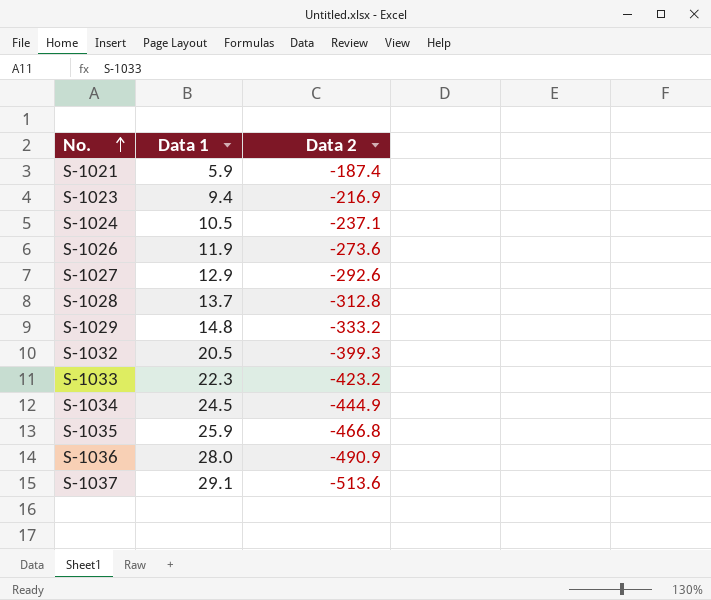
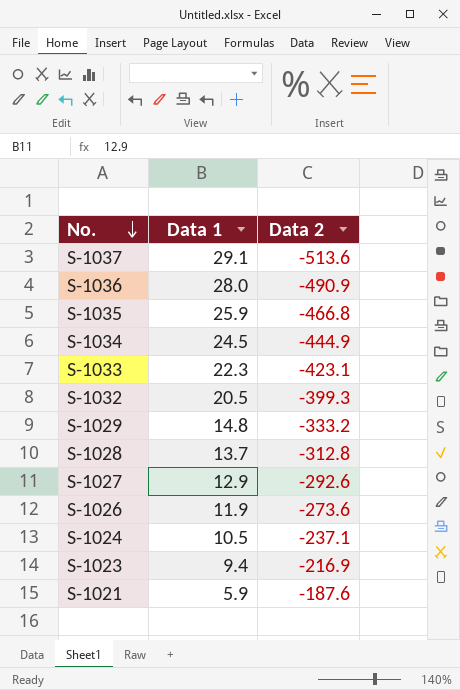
row order: No. ascending -> No. descending
S-1033 | Data 2: -423.2 -> -423.1
S-1021 | Data 2: -187.4 -> -187.6

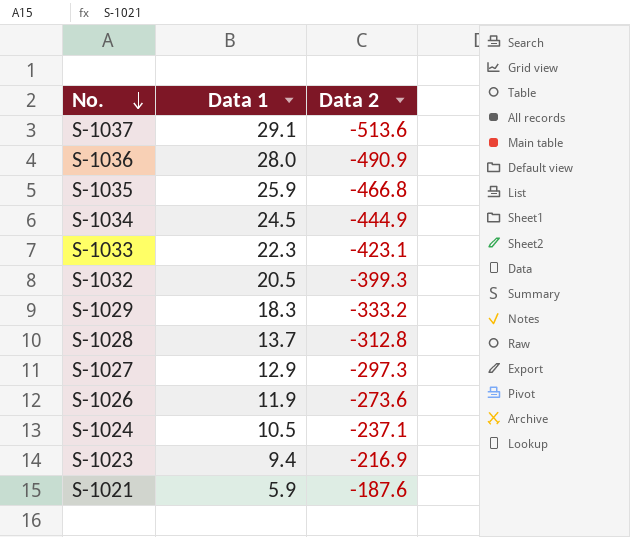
S-1029 | Data 1: 14.8 -> 18.3
S-1027 | Data 2: -292.6 -> -297.3

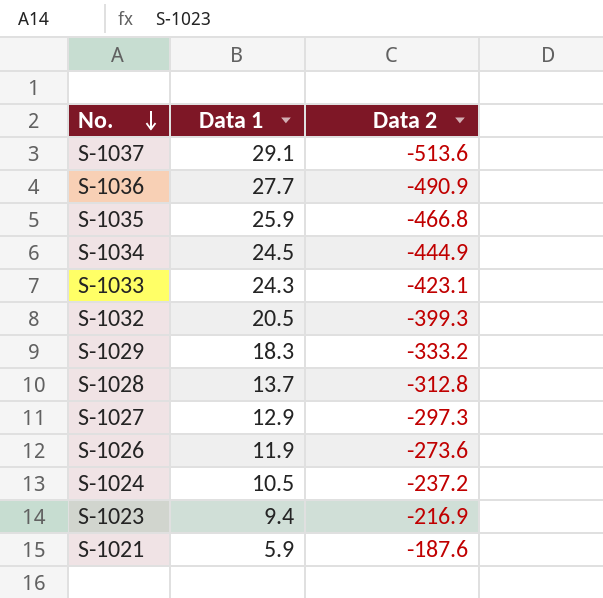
S-1036 | Data 1: 28.0 -> 27.7
S-1033 | Data 1: 22.3 -> 24.3
S-1024 | Data 2: -237.1 -> -237.2

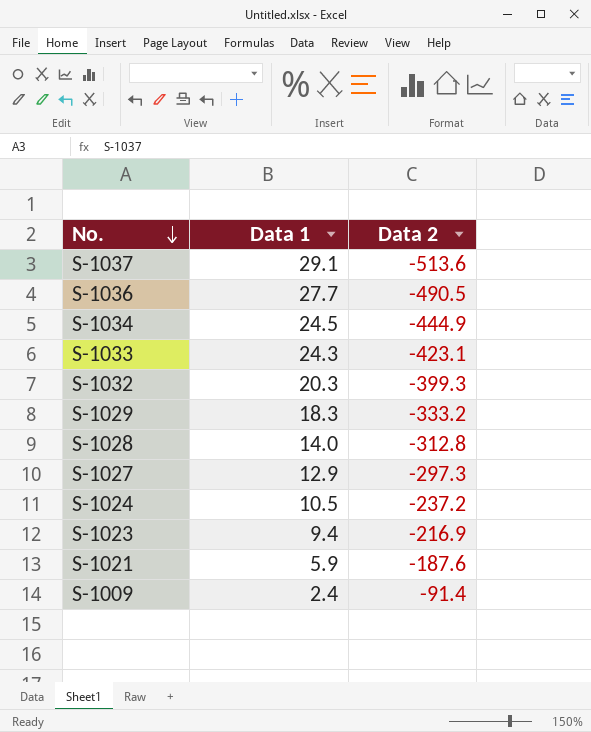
row S-1035: 25.9 | -466.8 -> none
row S-1026: 11.9 | -273.6 -> none
S-1036 | Data 2: -490.9 -> -490.5
S-1032 | Data 1: 20.5 -> 20.3
S-1028 | Data 1: 13.7 -> 14.0
row S-1009: none -> 2.4 | -91.4

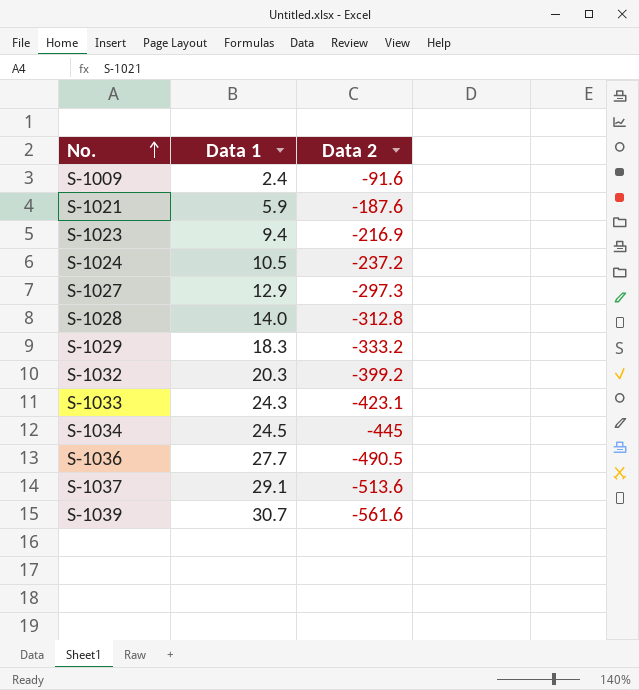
row order: No. descending -> No. ascending
S-1009 | Data 2: -91.4 -> -91.6
S-1032 | Data 2: -399.3 -> -399.2
S-1034 | Data 2: -444.9 -> -445
row S-1039: none -> 30.7 | -561.6

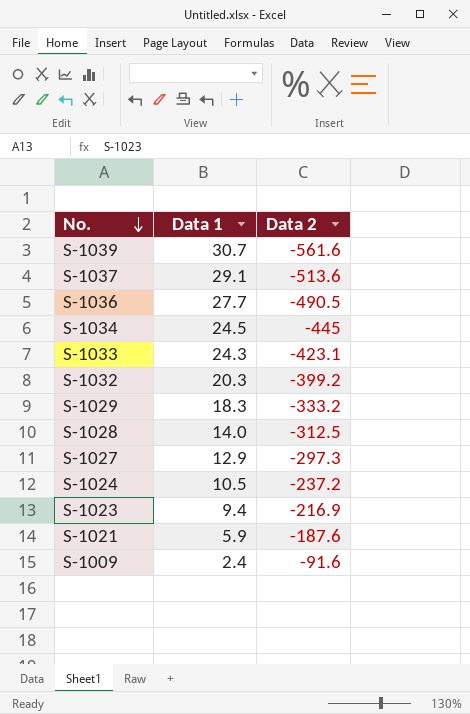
row order: No. ascending -> No. descending
S-1028 | Data 2: -312.8 -> -312.5

